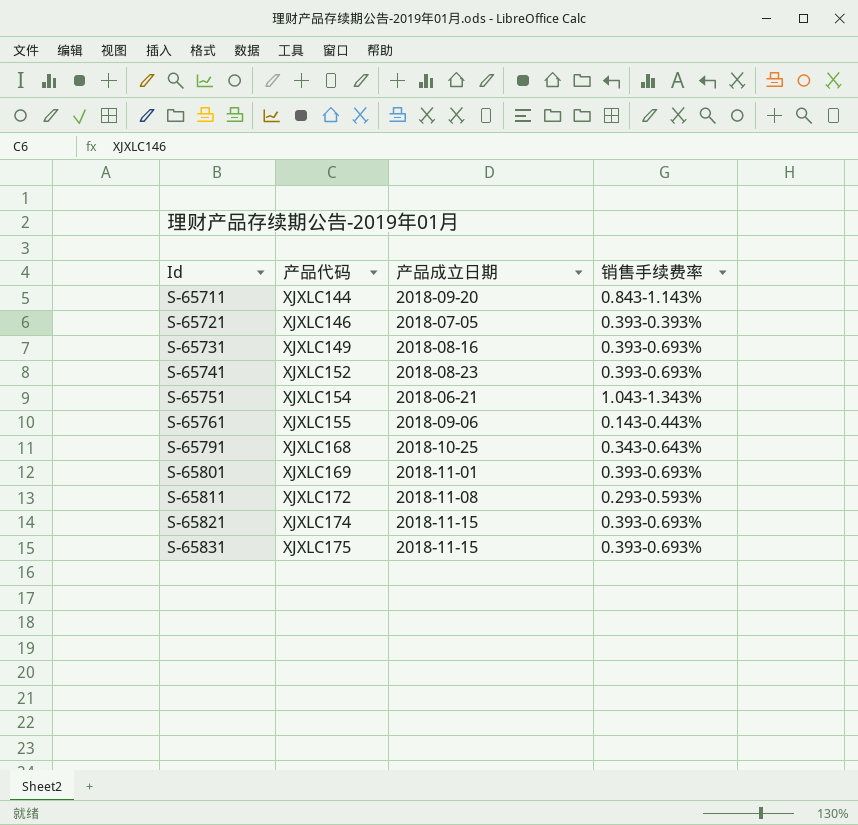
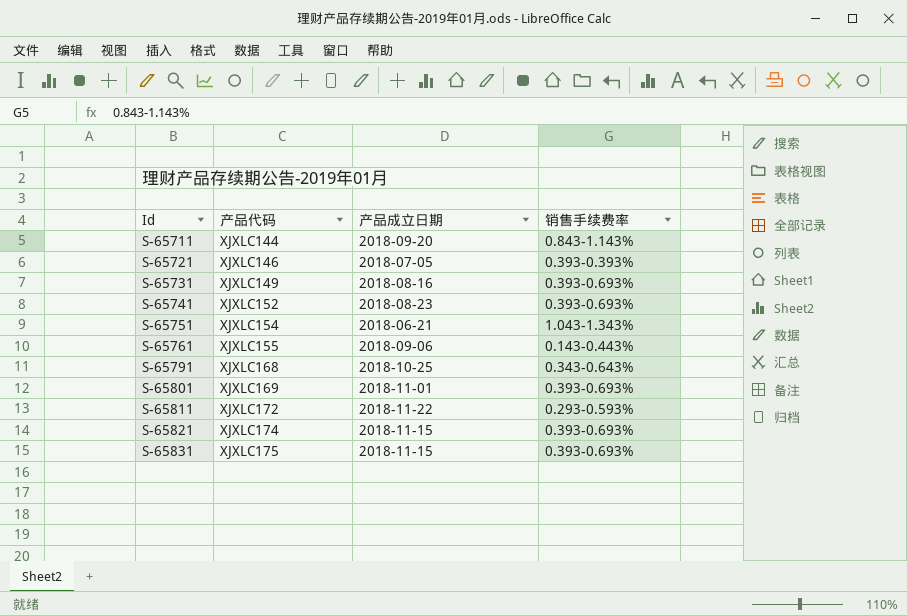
S-65811 | 产品成立日期: 2018-11-08 -> 2018-11-22

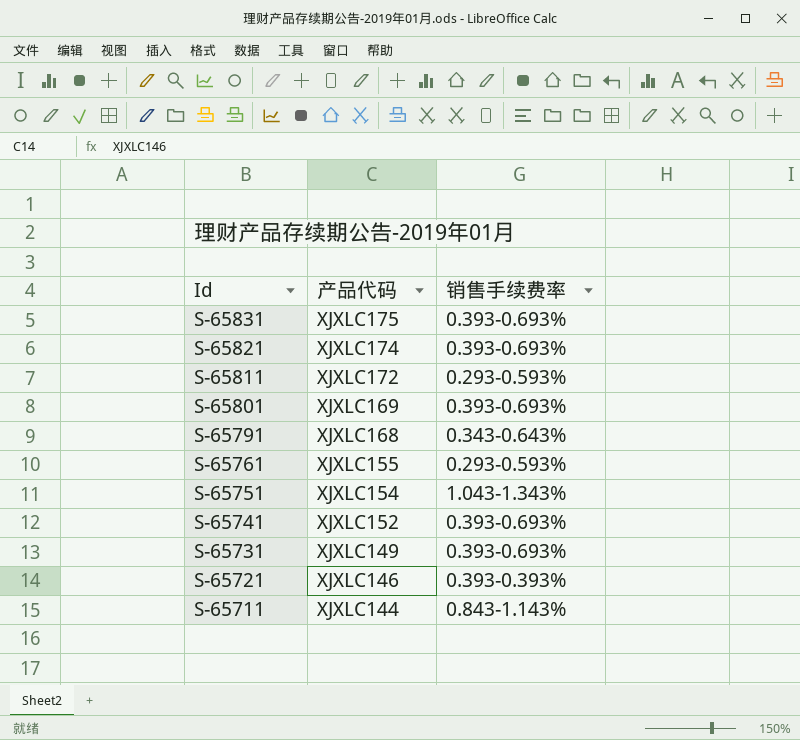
row order: Id ascending -> Id descending
column 产品成立日期 | position: 3 -> none
S-65761 | 销售手续费率: 0.143-0.443% -> 0.293-0.593%

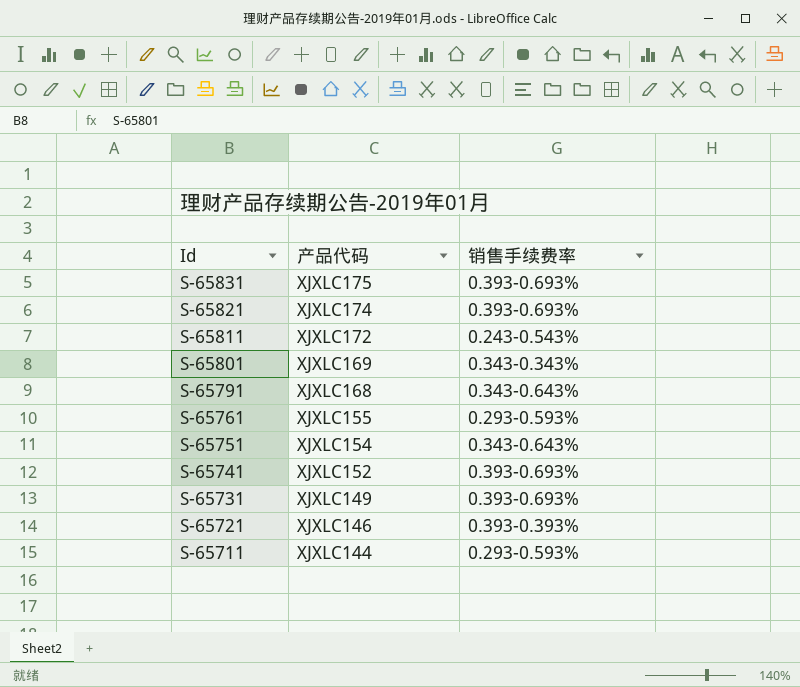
S-65811 | 销售手续费率: 0.293-0.593% -> 0.243-0.543%
S-65801 | 销售手续费率: 0.393-0.693% -> 0.343-0.343%
S-65751 | 销售手续费率: 1.043-1.343% -> 0.343-0.643%
S-65711 | 销售手续费率: 0.843-1.143% -> 0.293-0.593%

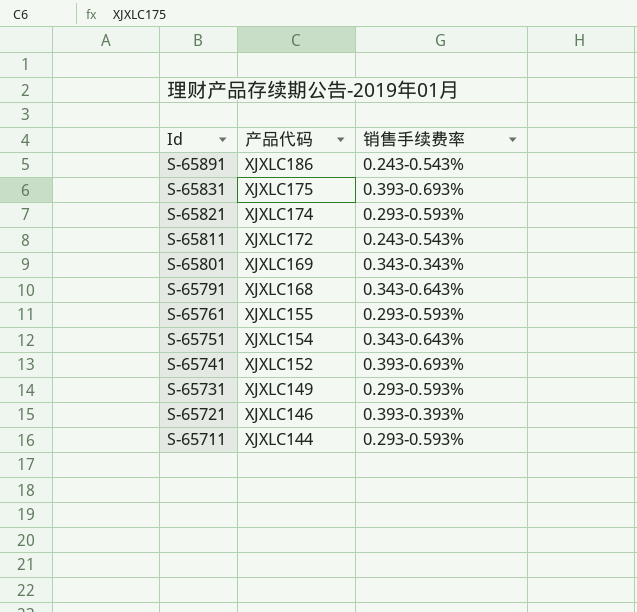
row S-65891: none -> XJXLC186 | 0.243-0.543%
S-65821 | 销售手续费率: 0.393-0.693% -> 0.293-0.593%
S-65731 | 销售手续费率: 0.393-0.693% -> 0.293-0.593%

